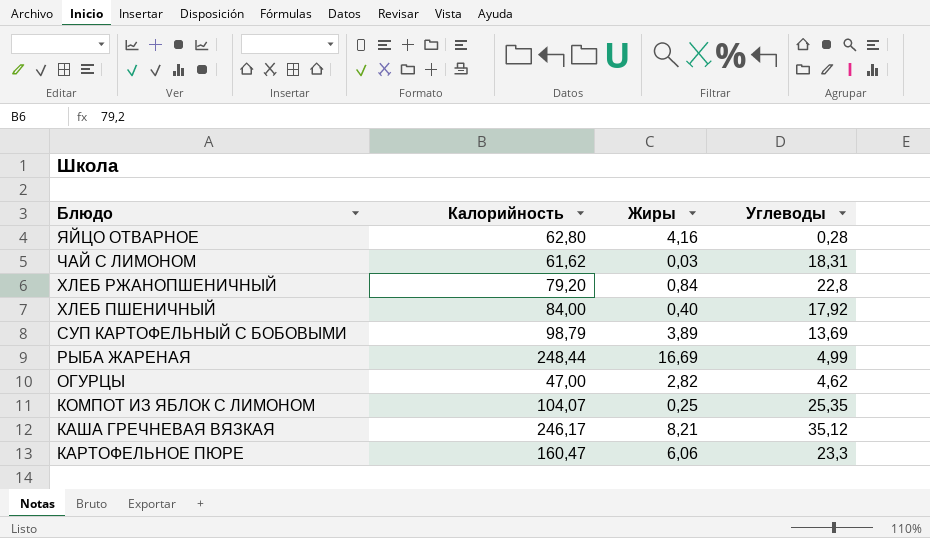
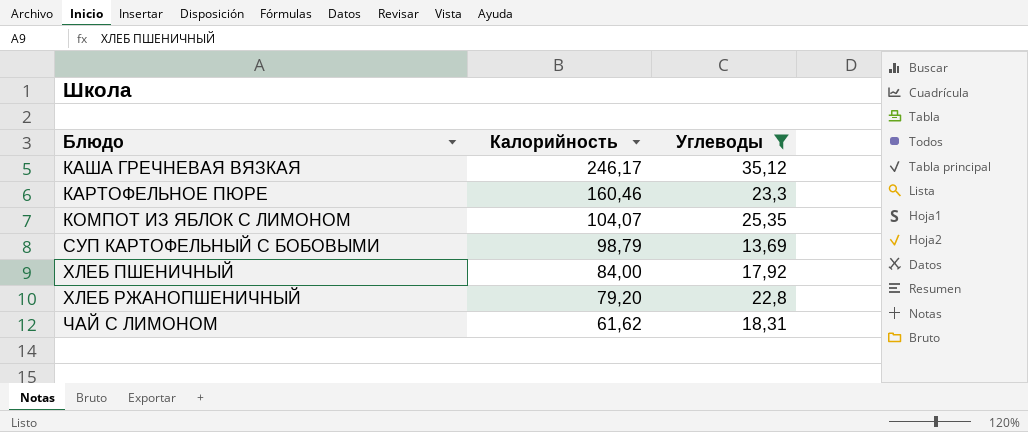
filter: none -> Углеводы >= 13,69
row order: Блюдо descending -> Калорийность descending
column Жиры | position: 3 -> none
КАРТОФЕЛЬНОЕ ПЮРЕ | Калорийность: 160,47 -> 160,46

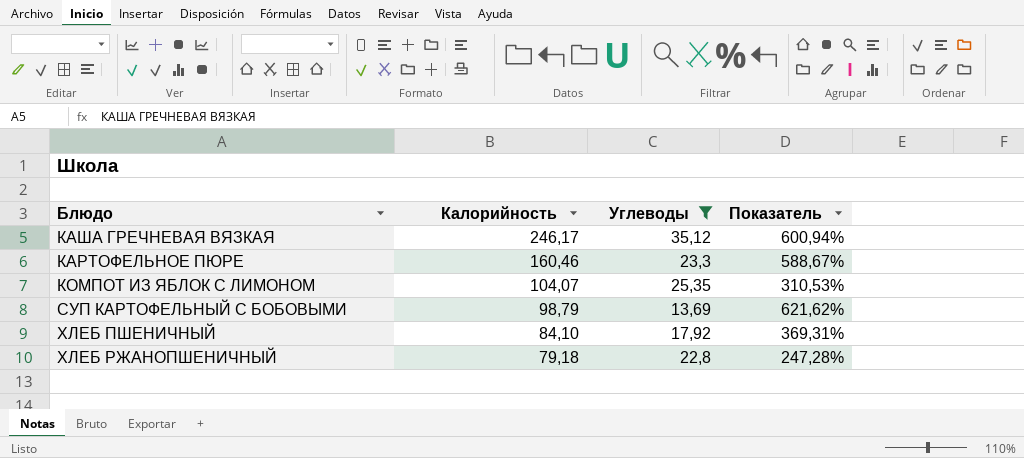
column Показатель | formula: none -> ([Калорийность] - [Углеводы]) / [Углеводы]
row ЧАЙ С ЛИМОНОМ: 61,62 | 18,31 -> none
ХЛЕБ ПШЕНИЧНЫЙ | Калорийность: 84,00 -> 84,10
ХЛЕБ РЖАНОПШЕНИЧНЫЙ | Калорийность: 79,20 -> 79,18

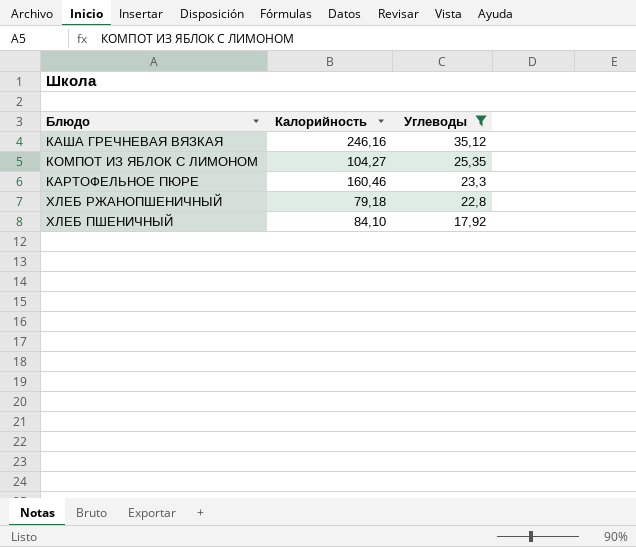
row order: Калорийность descending -> Углеводы descending
column Показатель | formula: ([Калорийность] - [Углеводы]) / [Углеводы] -> none
row СУП КАРТОФЕЛЬНЫЙ С БОБОВЫМИ: 98,79 | 13,69 | 621,62% -> none
КАША ГРЕЧНЕВАЯ ВЯЗКАЯ | Калорийность: 246,17 -> 246,16
КОМПОТ ИЗ ЯБЛОК С ЛИМОНОМ | Калорийность: 104,07 -> 104,27

